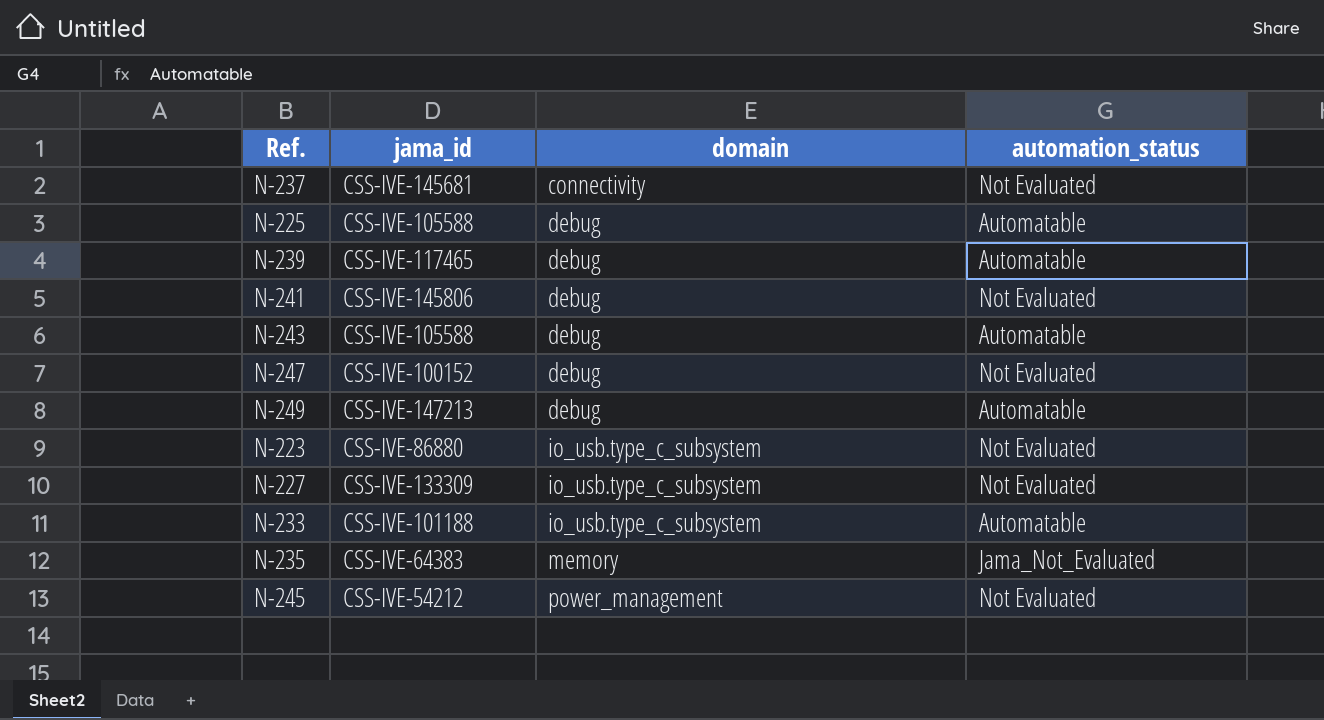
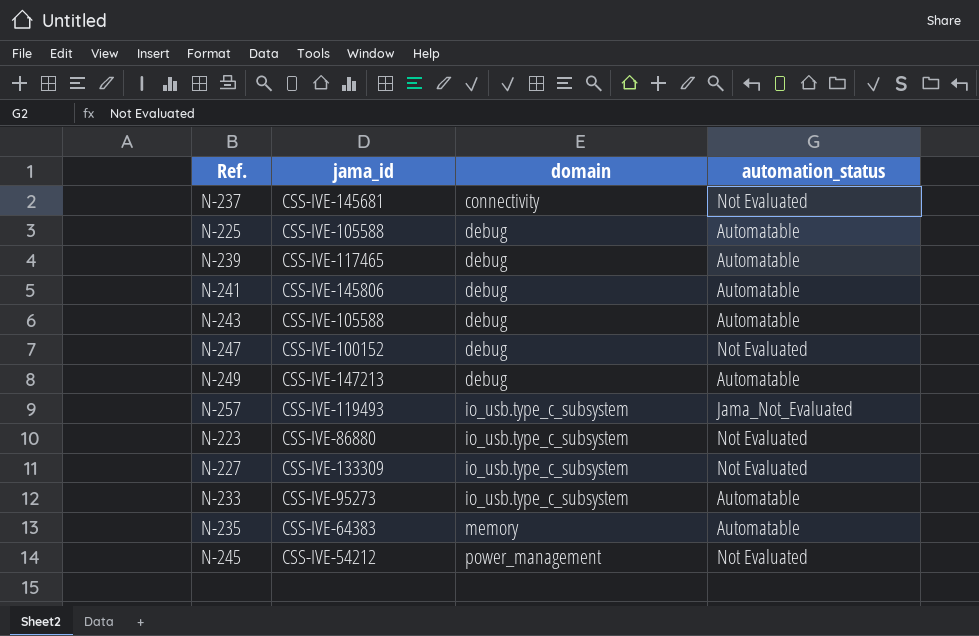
N-241 | automation_status: Not Evaluated -> Automatable
row N-257: none -> CSS-IVE-119493 | io_usb.type_c_subsystem | Jama_Not_Evaluated
N-233 | jama_id: CSS-IVE-101188 -> CSS-IVE-95273
N-235 | automation_status: Jama_Not_Evaluated -> Automatable

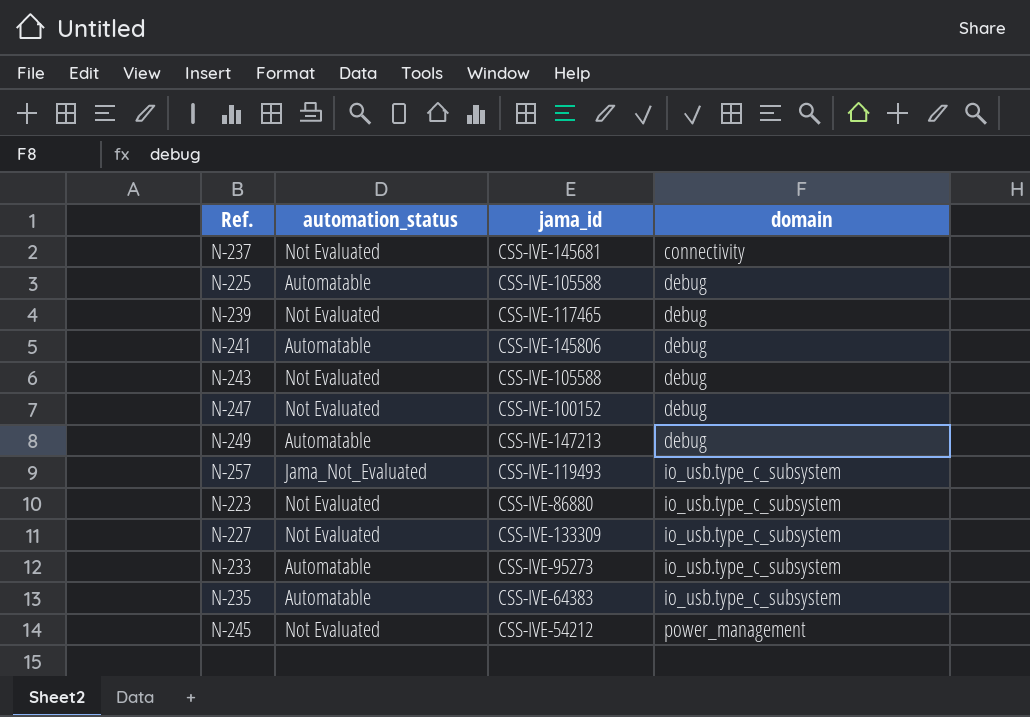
column automation_status | position: 4 -> 2
N-239 | automation_status: Automatable -> Not Evaluated
N-243 | automation_status: Automatable -> Not Evaluated
N-235 | domain: memory -> io_usb.type_c_subsystem

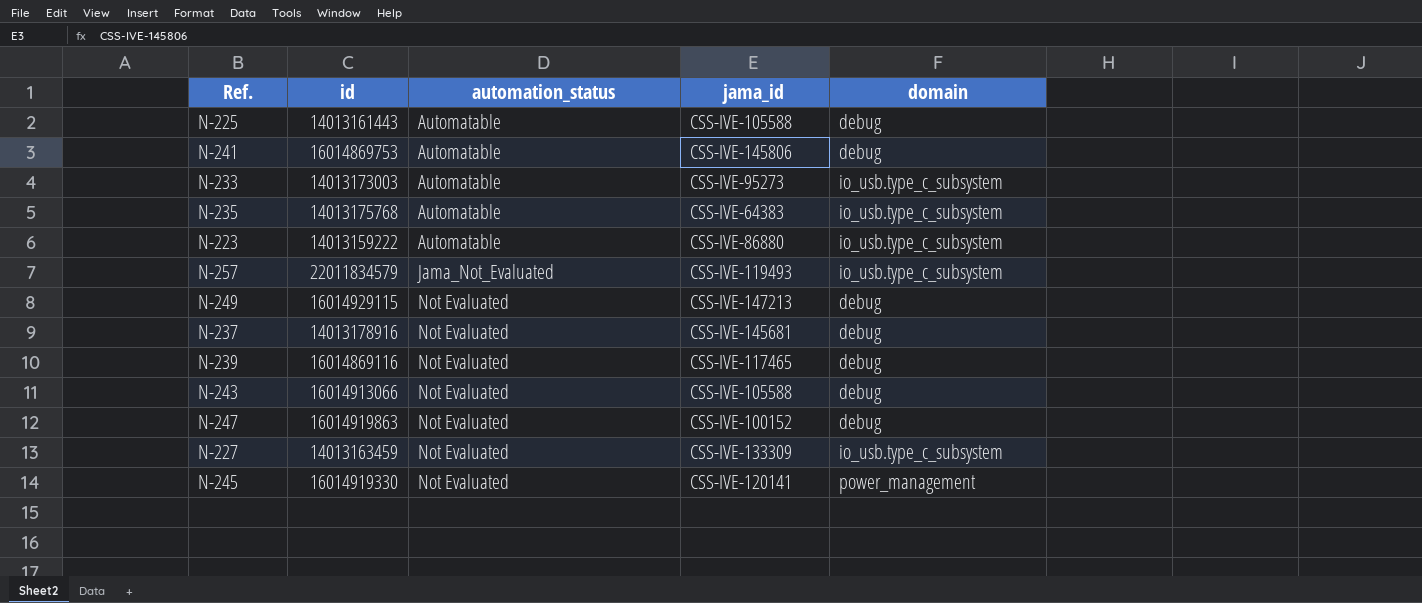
row order: domain ascending -> automation_status ascending
column id | position: none -> 2
N-223 | automation_status: Not Evaluated -> Automatable
N-249 | automation_status: Automatable -> Not Evaluated
N-237 | domain: connectivity -> debug
N-245 | jama_id: CSS-IVE-54212 -> CSS-IVE-120141

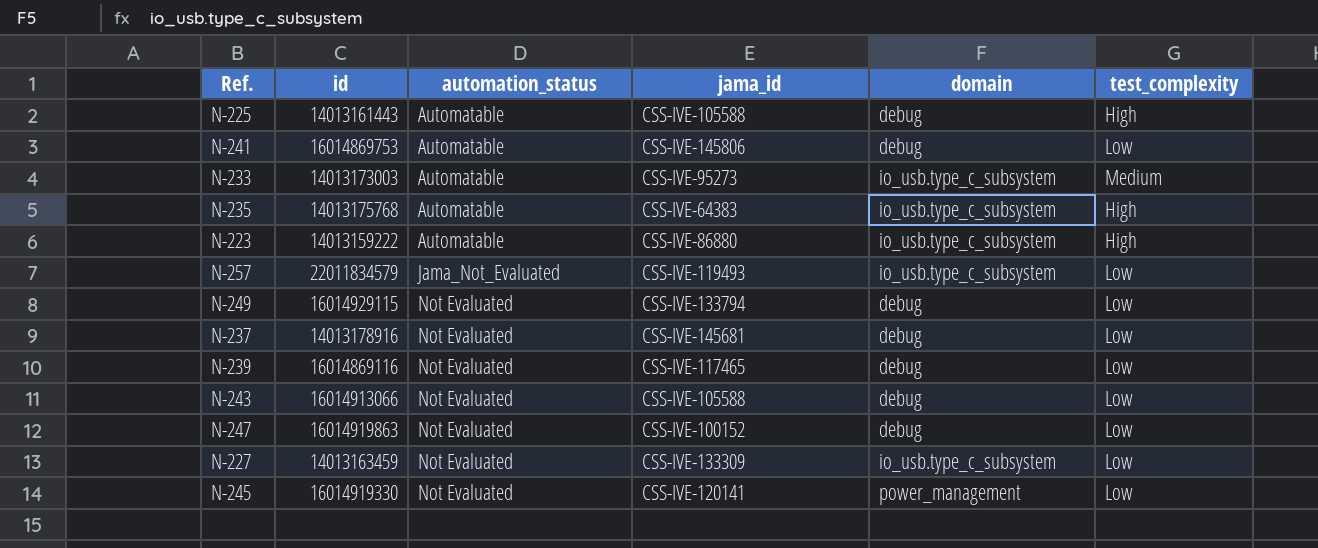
column test_complexity | position: none -> 6
N-249 | jama_id: CSS-IVE-147213 -> CSS-IVE-133794

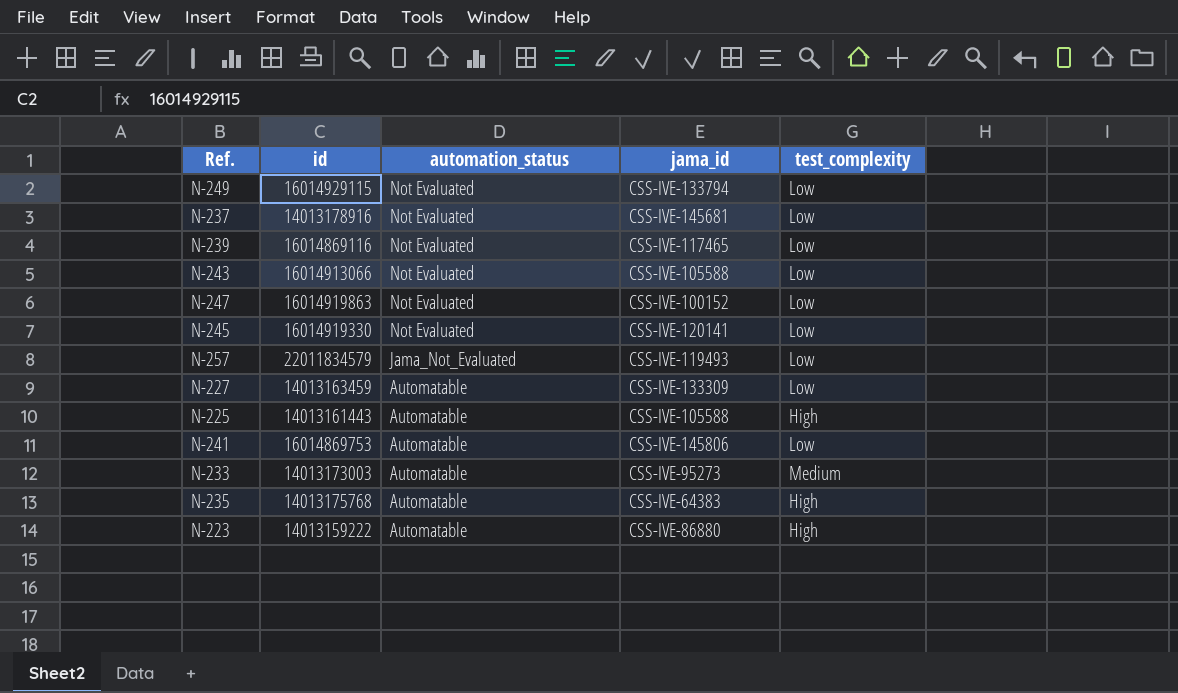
row order: automation_status ascending -> automation_status descending
column domain | position: 5 -> none
N-227 | automation_status: Not Evaluated -> Automatable

